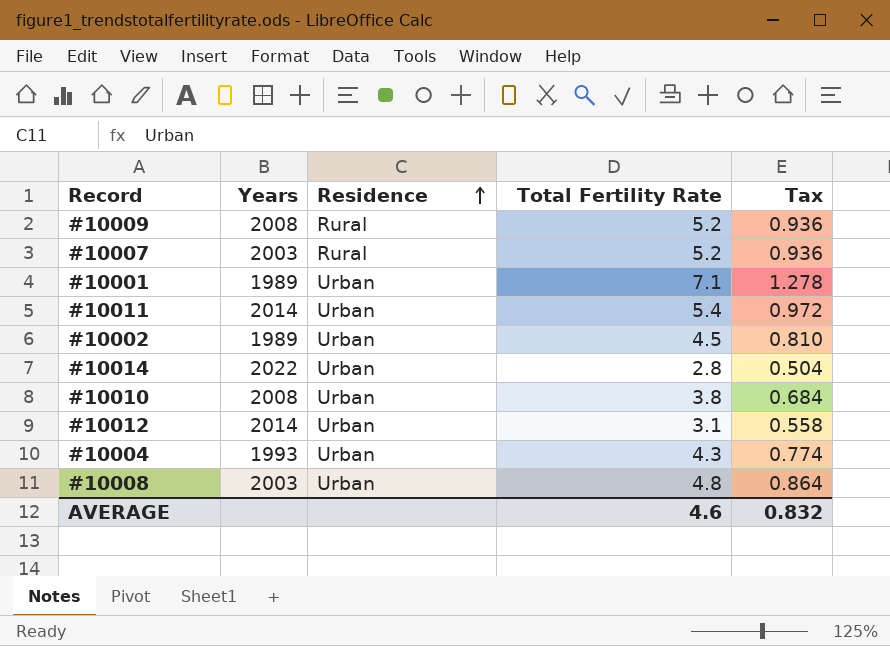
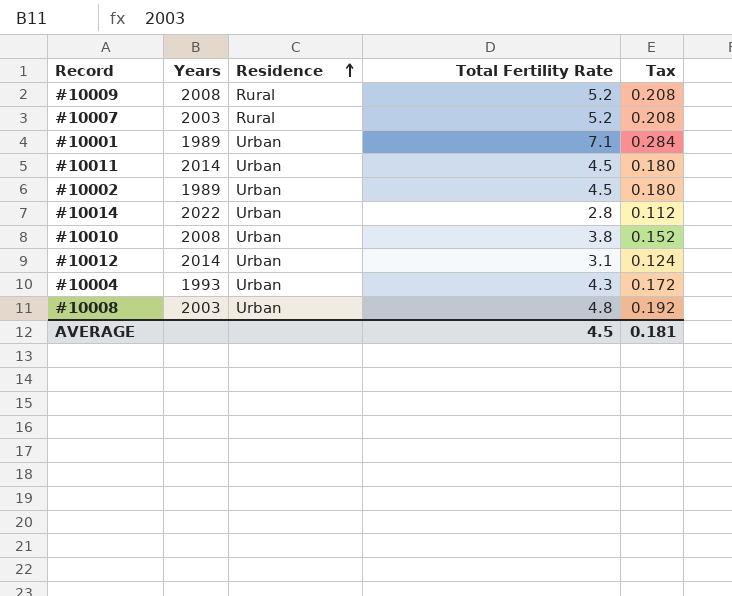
column Tax | formula: [Total Fertility Rate] * 0.18 -> [Total Fertility Rate] * 0.04
#10011 | Total Fertility Rate: 5.4 -> 4.5
AVERAGE | Total Fertility Rate: 4.6 -> 4.5
AVERAGE | Tax: 0.832 -> 0.181

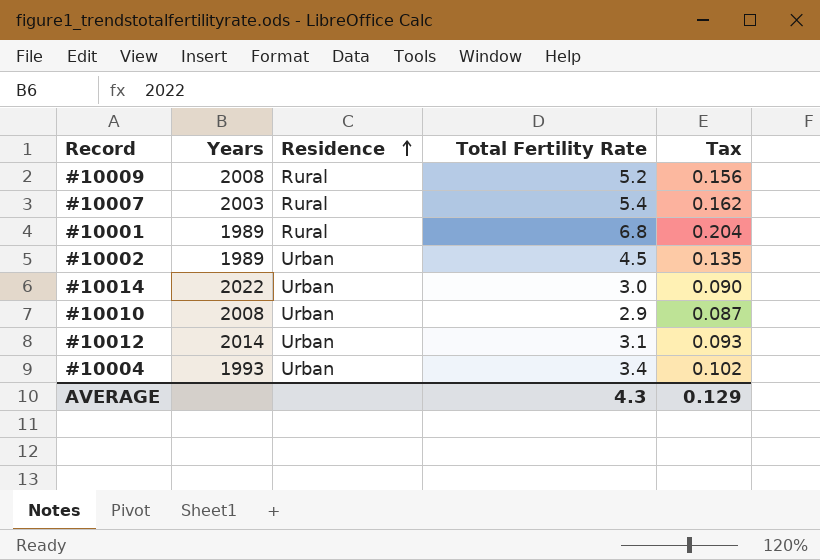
column Tax | formula: [Total Fertility Rate] * 0.04 -> [Total Fertility Rate] * 0.03
row #10011: 2014 | Urban | 4.5 | 0.180 -> none
row #10008: 2003 | Urban | 4.8 | 0.192 -> none
#10007 | Total Fertility Rate: 5.2 -> 5.4
#10001 | Residence: Urban -> Rural
#10001 | Total Fertility Rate: 7.1 -> 6.8
#10014 | Total Fertility Rate: 2.8 -> 3.0
#10010 | Total Fertility Rate: 3.8 -> 2.9
#10004 | Total Fertility Rate: 4.3 -> 3.4
AVERAGE | Total Fertility Rate: 4.5 -> 4.3
AVERAGE | Tax: 0.181 -> 0.129

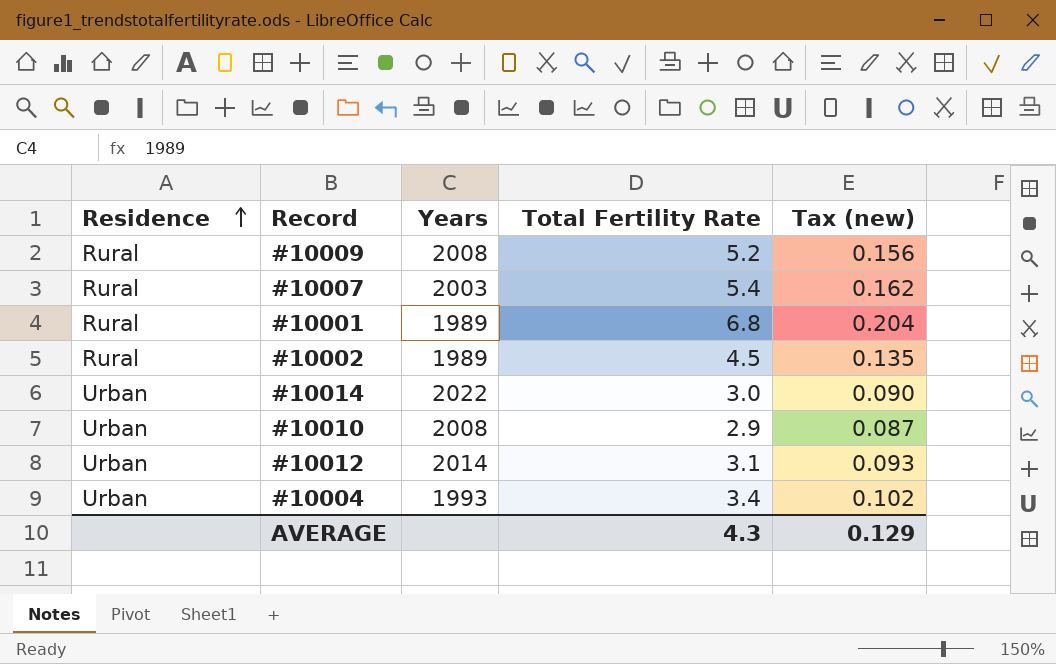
column Residence | position: 3 -> 1
column name: Tax -> Tax (new)
#10002 | Residence: Urban -> Rural

